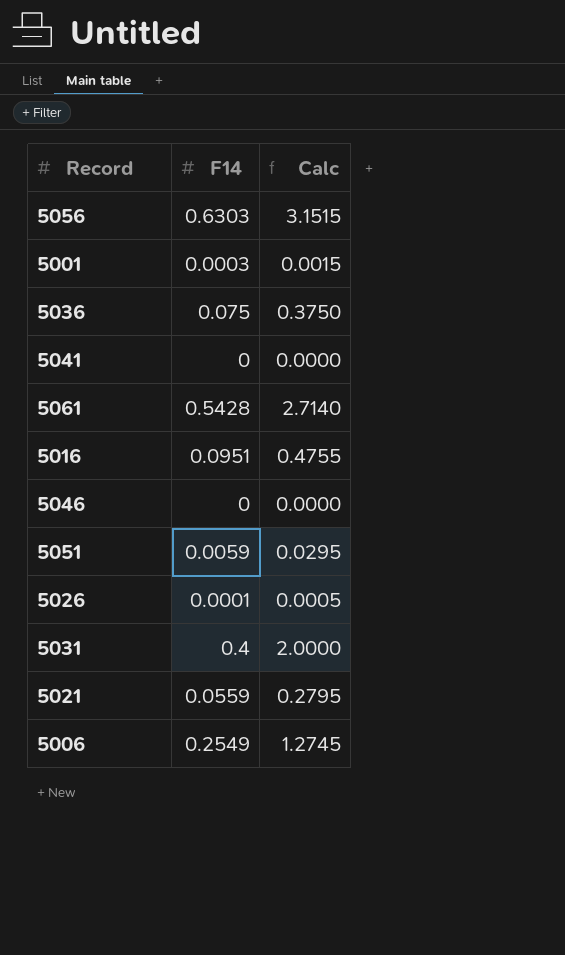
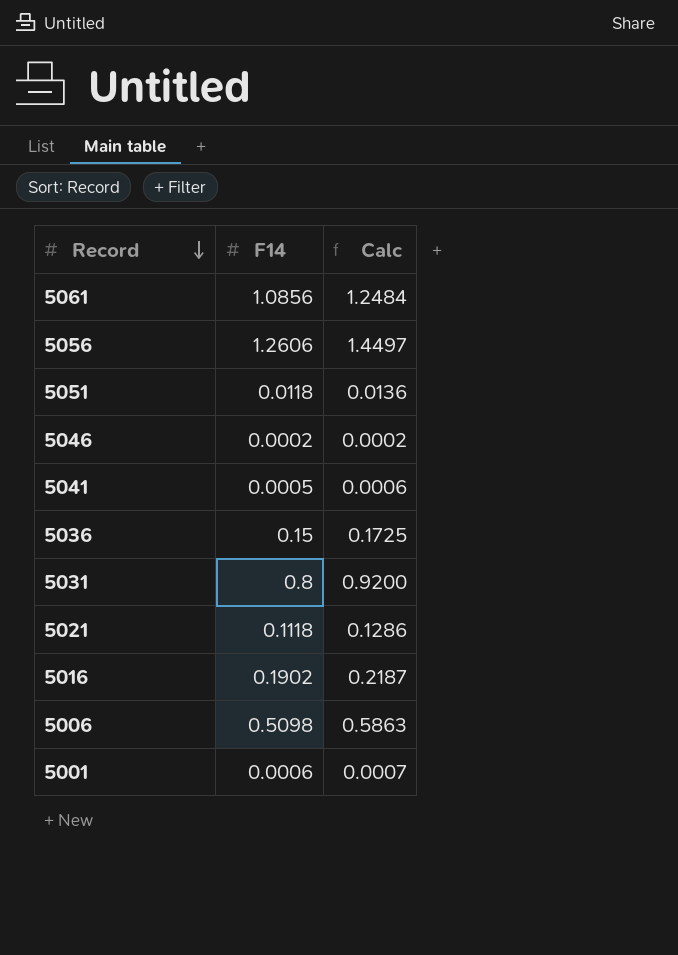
row order: none -> Record descending
column Calc | formula: [F14] * 5 -> [F14] * 1.15
row 5026: 0.0001 | 0.0005 -> none
5061 | F14: 0.5428 -> 1.0856
5056 | F14: 0.6303 -> 1.2606
5051 | F14: 0.0059 -> 0.0118
5046 | F14: 0 -> 0.0002
5041 | F14: 0 -> 0.0005
5036 | F14: 0.075 -> 0.15
5031 | F14: 0.4 -> 0.8
5021 | F14: 0.0559 -> 0.1118
5016 | F14: 0.0951 -> 0.1902
5006 | F14: 0.2549 -> 0.5098
5001 | F14: 0.0003 -> 0.0006

